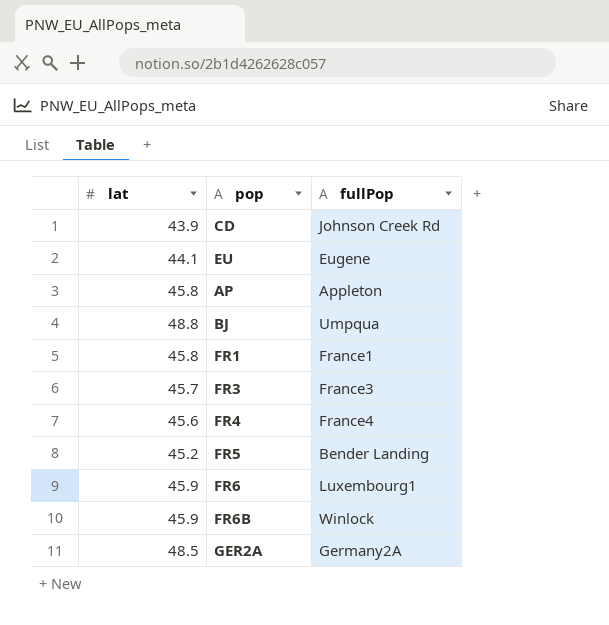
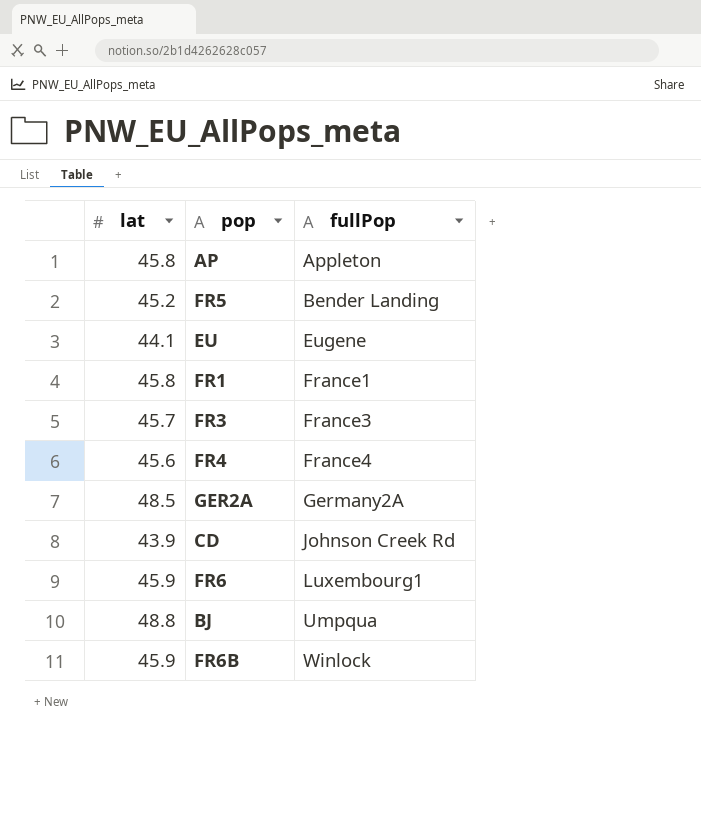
row order: none -> fullPop ascending

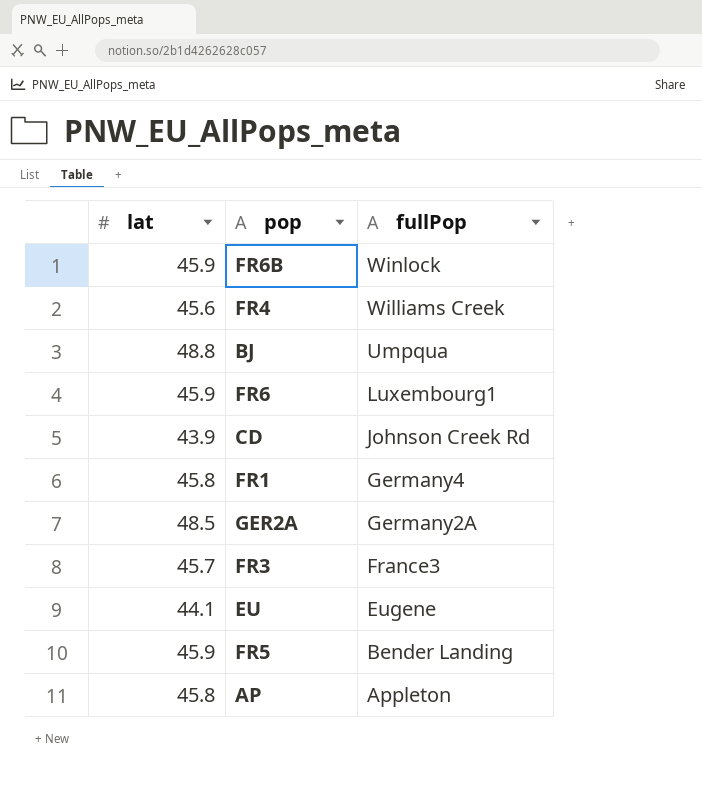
row order: fullPop ascending -> fullPop descending
FR4 | fullPop: France4 -> Williams Creek
FR1 | fullPop: France1 -> Germany4
FR5 | lat: 45.2 -> 45.9

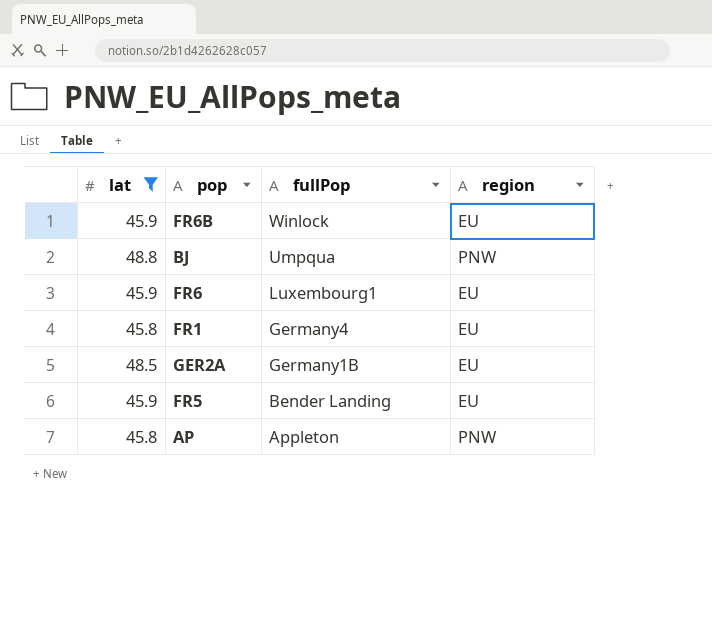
filter: none -> lat >= 45.8
column region | position: none -> 4
GER2A | fullPop: Germany2A -> Germany1B

